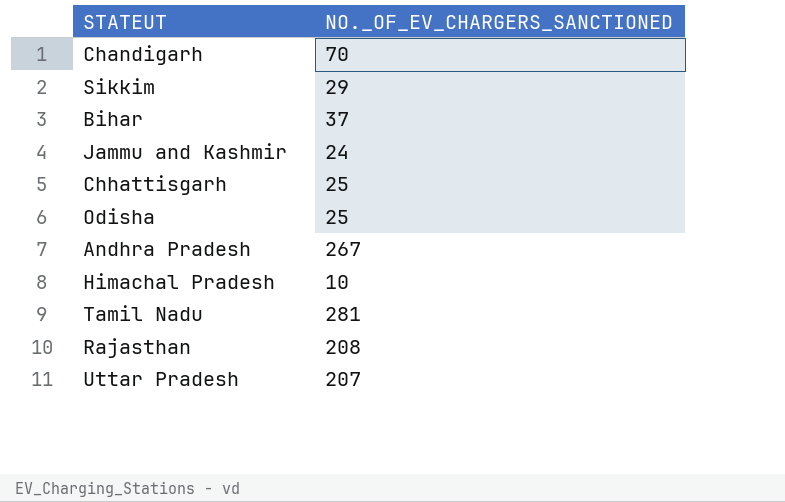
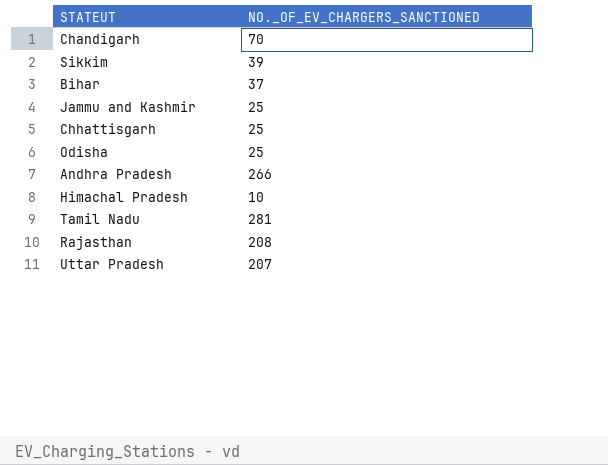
Sikkim | NO._OF_EV_CHARGERS_SANCTIONED: 29 -> 39
Jammu and Kashmir | NO._OF_EV_CHARGERS_SANCTIONED: 24 -> 25
Andhra Pradesh | NO._OF_EV_CHARGERS_SANCTIONED: 267 -> 266

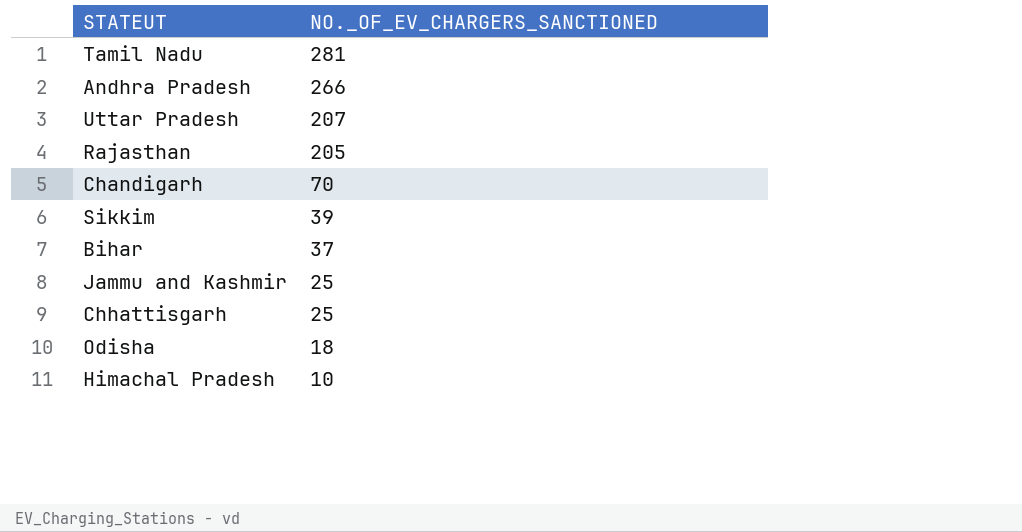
row order: none -> NO._OF_EV_CHARGERS_SANCTIONED descending
Rajasthan | NO._OF_EV_CHARGERS_SANCTIONED: 208 -> 205
Odisha | NO._OF_EV_CHARGERS_SANCTIONED: 25 -> 18

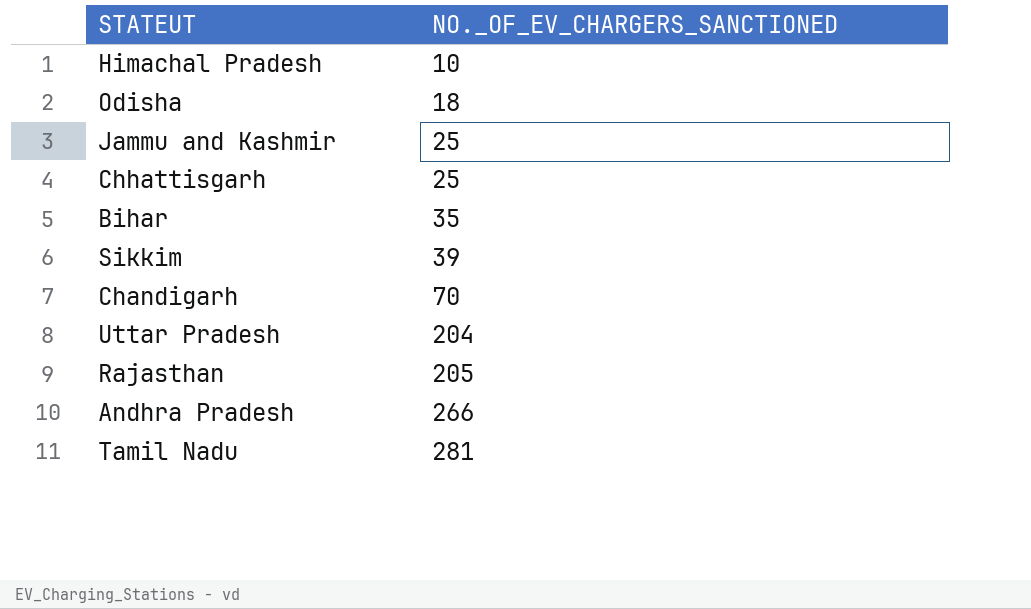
row order: NO._OF_EV_CHARGERS_SANCTIONED descending -> NO._OF_EV_CHARGERS_SANCTIONED ascending
Bihar | NO._OF_EV_CHARGERS_SANCTIONED: 37 -> 35
Uttar Pradesh | NO._OF_EV_CHARGERS_SANCTIONED: 207 -> 204

